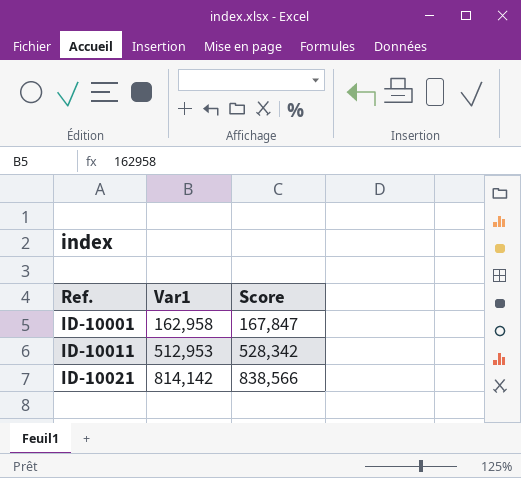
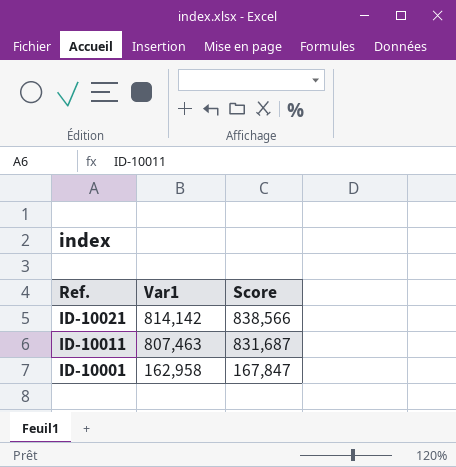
row order: Ref. ascending -> Ref. descending
ID-10011 | Var1: 512,953 -> 807,463
ID-10011 | Score: 528,342 -> 831,687

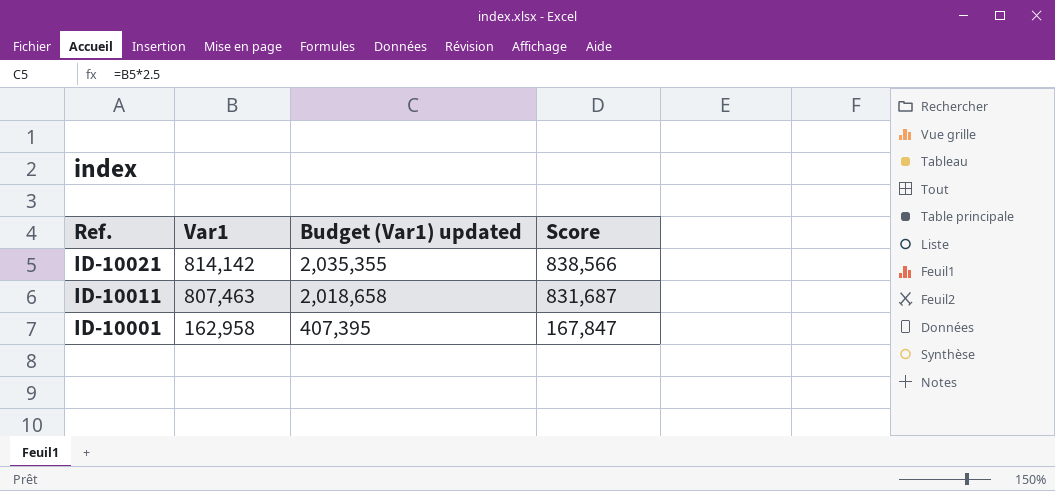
column Budget (Var1) updated | formula: none -> [Var1] * 2.5

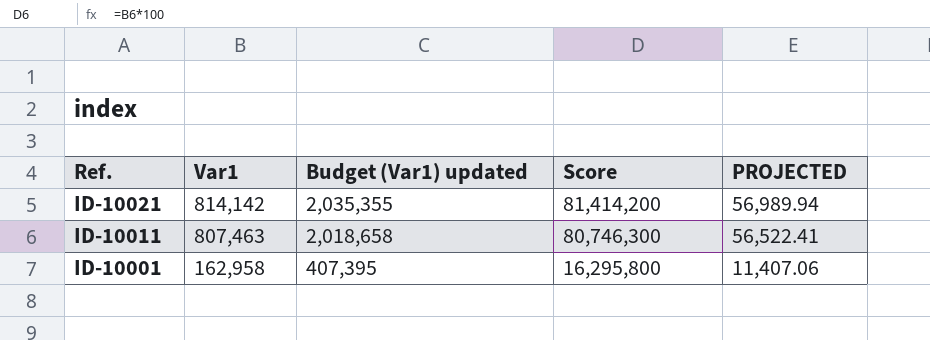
column Score | formula: [Var1] * 1.03 -> [Var1] * 100
column PROJECTED | formula: none -> [Var1] * 0.07

